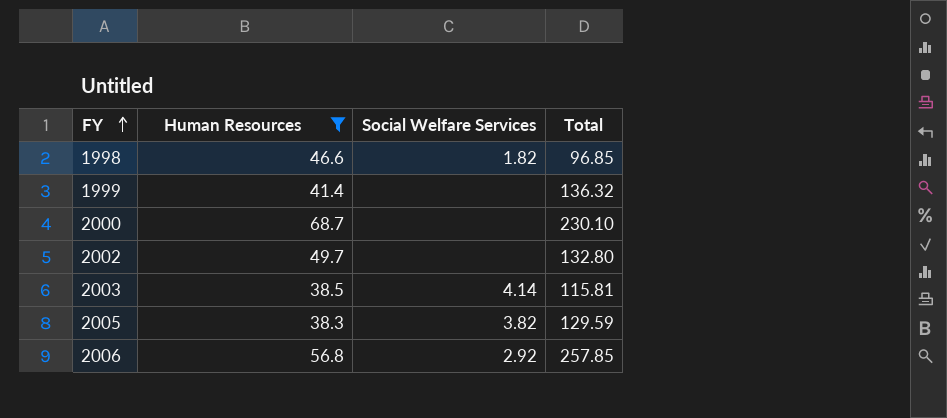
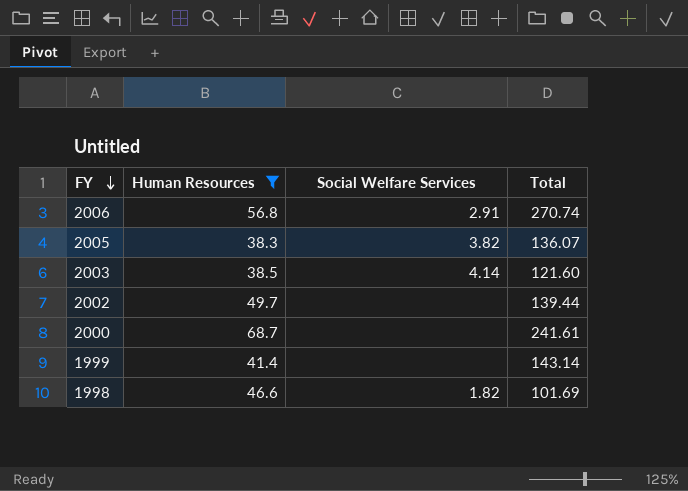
row order: FY ascending -> FY descending
2006 | Social Welfare Services: 2.92 -> 2.91
2006 | Total: 257.85 -> 270.74
2005 | Total: 129.59 -> 136.07
2003 | Total: 115.81 -> 121.60
2002 | Total: 132.80 -> 139.44
2000 | Total: 230.10 -> 241.61
1999 | Total: 136.32 -> 143.14
1998 | Total: 96.85 -> 101.69

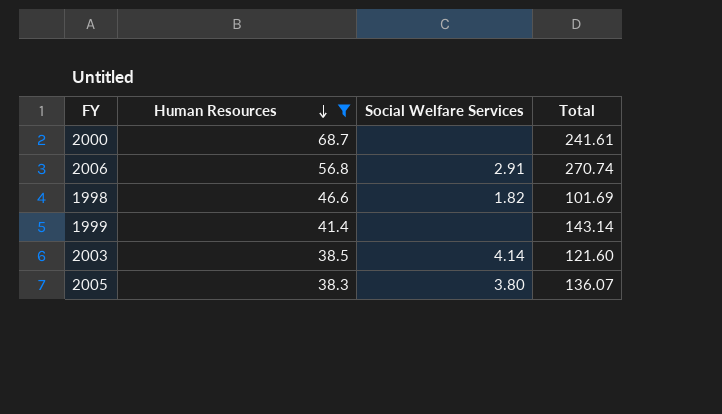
row order: FY descending -> Human Resources descending
row 2002: 49.7 | none | 139.44 -> none
2005 | Social Welfare Services: 3.82 -> 3.80

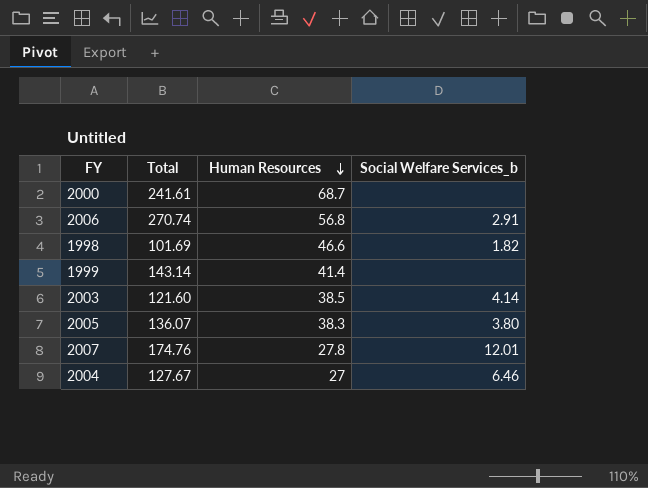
filter: Human Resources >= 38.3 -> none
column Total | position: 4 -> 2
column name: Social Welfare Services -> Social Welfare Services_b

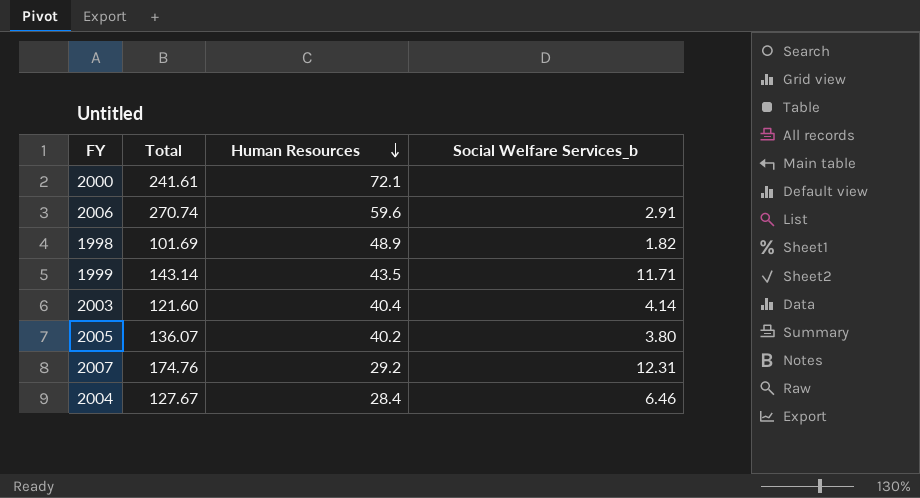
2000 | Human Resources: 68.7 -> 72.1
2006 | Human Resources: 56.8 -> 59.6
1998 | Human Resources: 46.6 -> 48.9
1999 | Human Resources: 41.4 -> 43.5
1999 | Social Welfare Services_b: none -> 11.71
2003 | Human Resources: 38.5 -> 40.4
2005 | Human Resources: 38.3 -> 40.2
2007 | Human Resources: 27.8 -> 29.2
2007 | Social Welfare Services_b: 12.01 -> 12.31
2004 | Human Resources: 27 -> 28.4

